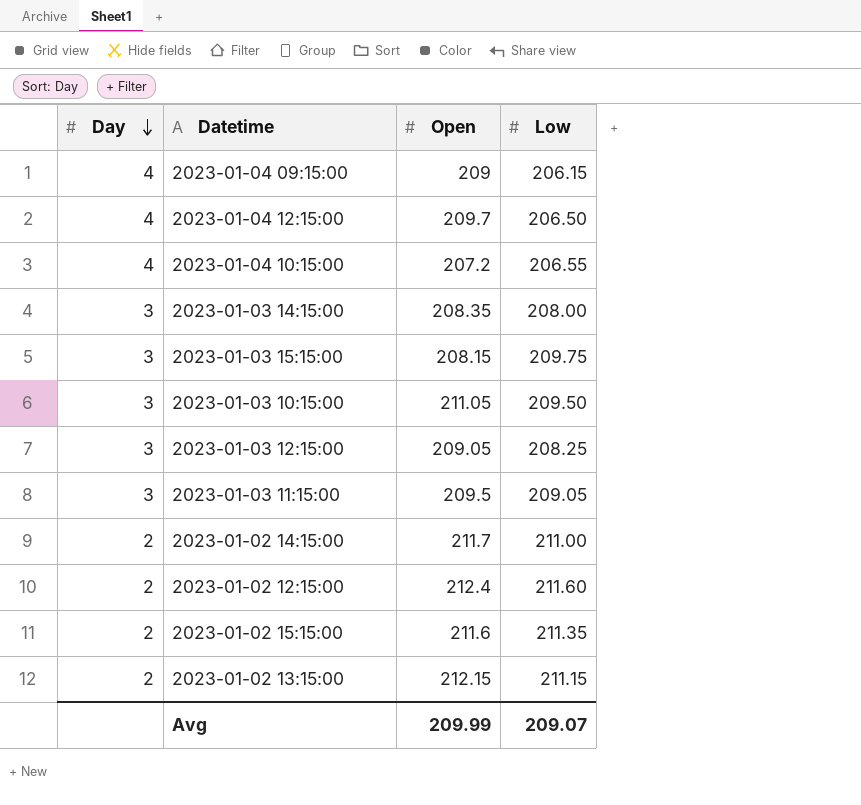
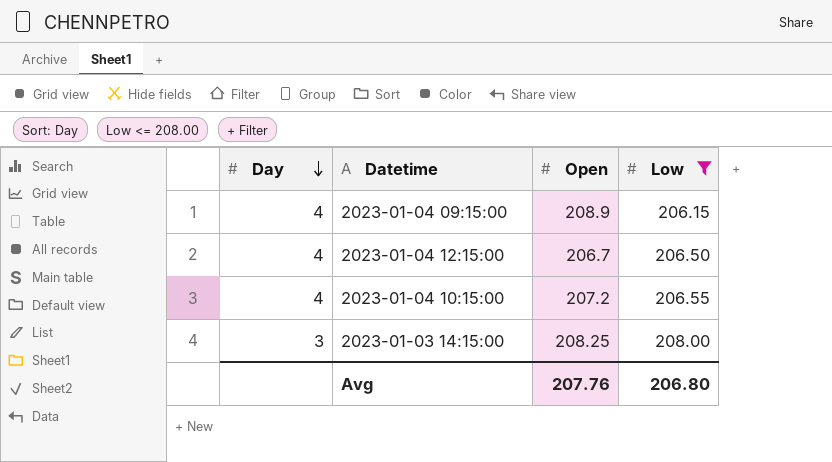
filter: none -> Low <= 208.00
2023-01-04 09:15:00 | Open: 209 -> 208.9
2023-01-04 12:15:00 | Open: 209.7 -> 206.7
2023-01-03 14:15:00 | Open: 208.35 -> 208.25
Avg | Open: 209.99 -> 207.76
Avg | Low: 209.07 -> 206.80

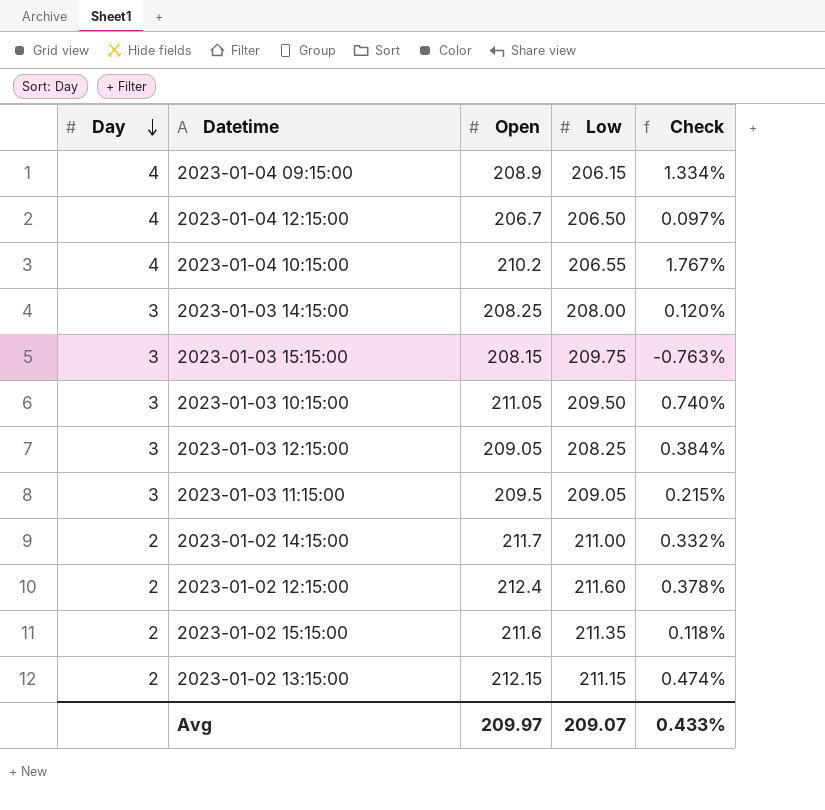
filter: Low <= 208.00 -> none
column Check | formula: none -> ([Open] - [Low]) / [Low]
2023-01-04 10:15:00 | Open: 207.2 -> 210.2
Avg | Open: 207.76 -> 209.97
Avg | Low: 206.80 -> 209.07

